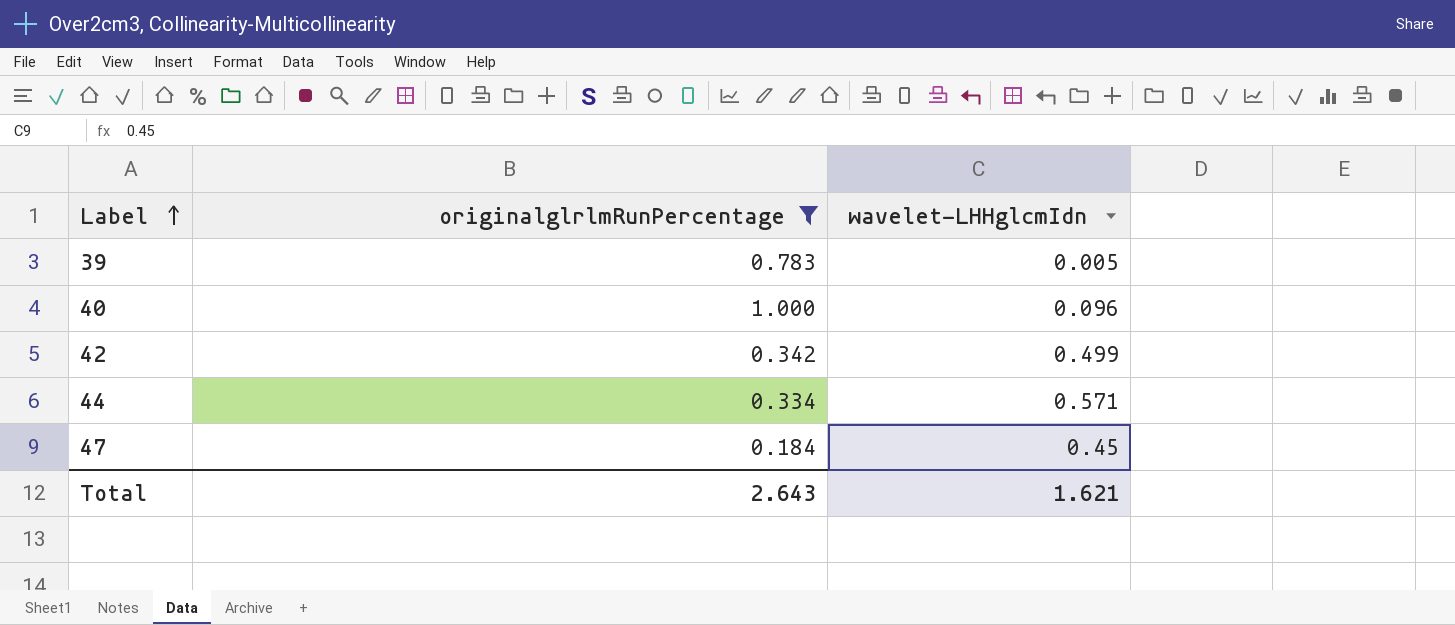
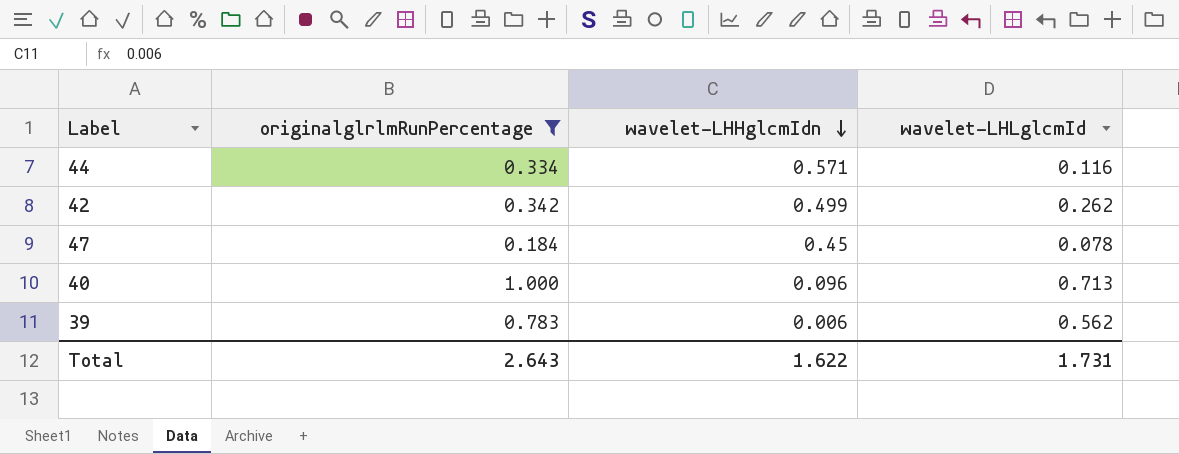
row order: Label ascending -> wavelet-LHHglcmIdn descending
column wavelet-LHLglcmId | position: none -> 4
39 | wavelet-LHHglcmIdn: 0.005 -> 0.006
Total | wavelet-LHHglcmIdn: 1.621 -> 1.622

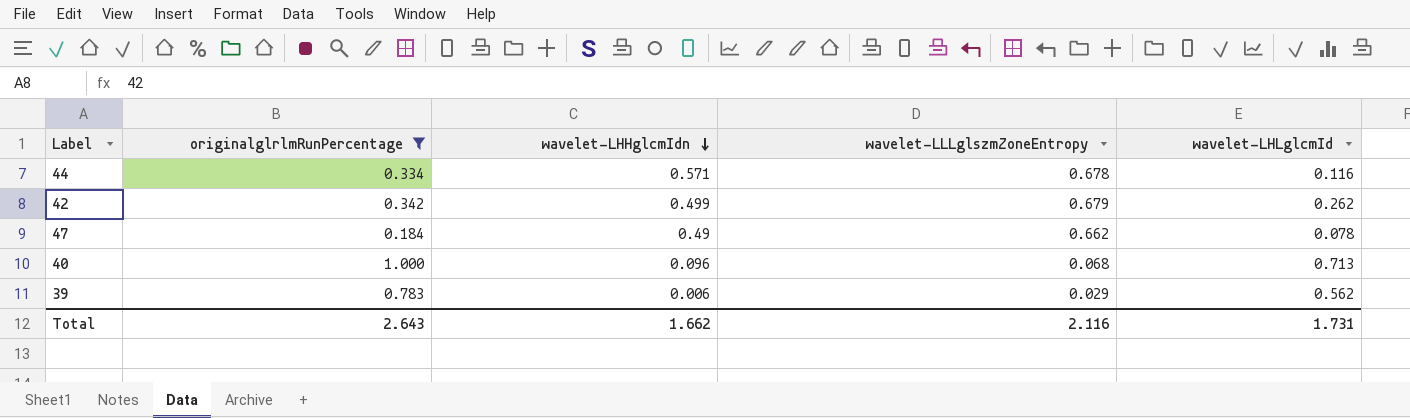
column wavelet-LLLglszmZoneEntropy | position: none -> 4
47 | wavelet-LHHglcmIdn: 0.45 -> 0.49
Total | wavelet-LHHglcmIdn: 1.622 -> 1.662

